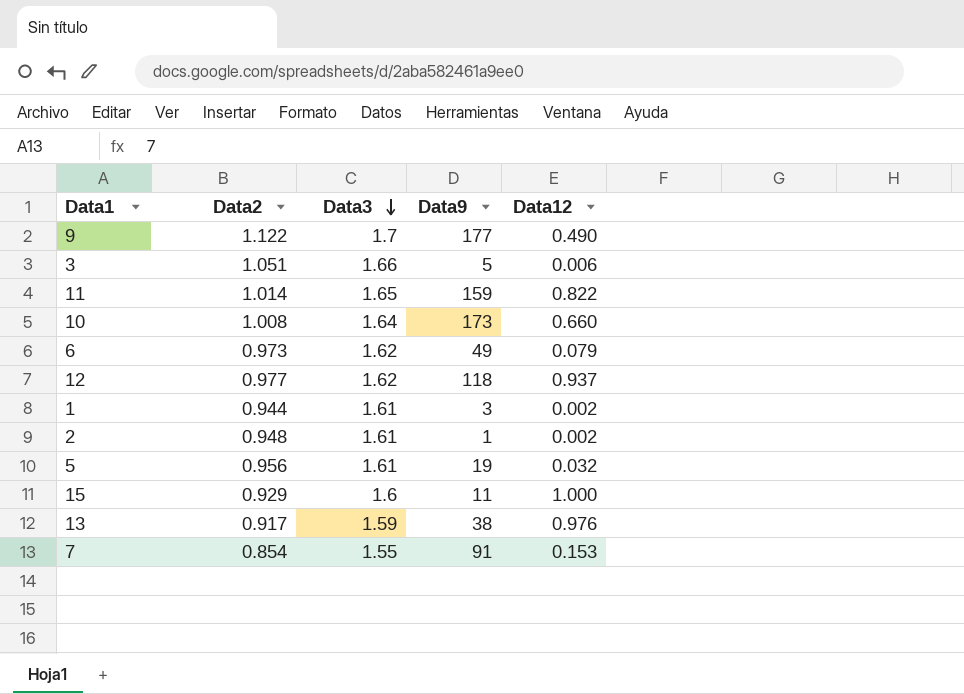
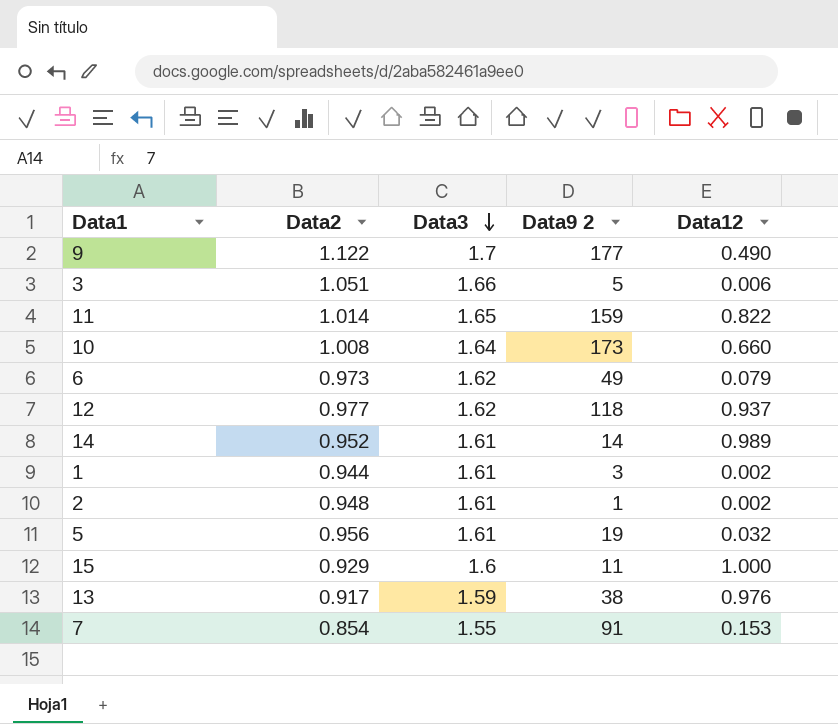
column name: Data9 -> Data9 2
row 14: none -> 0.952 | 1.61 | 14 | 0.989

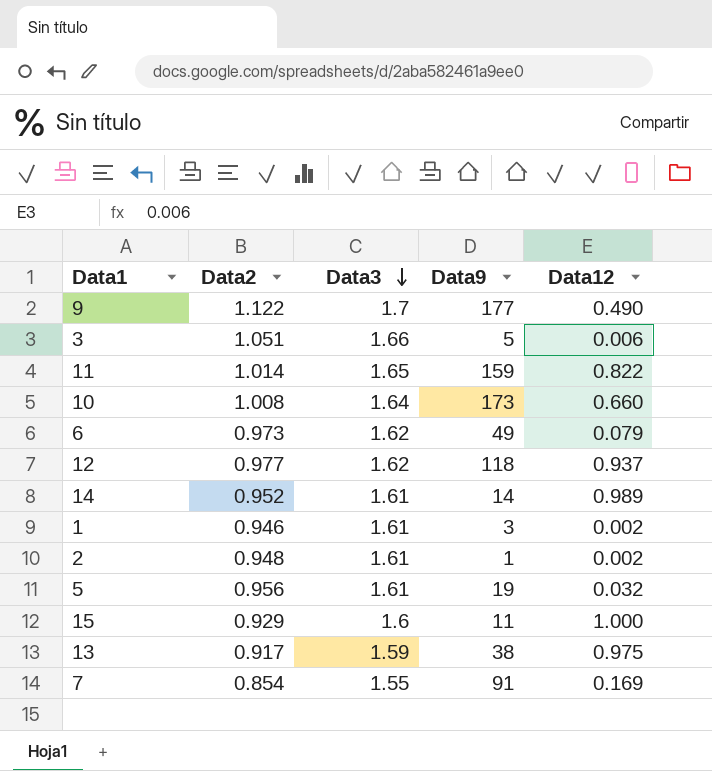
column name: Data9 2 -> Data9
1 | Data2: 0.944 -> 0.946
13 | Data12: 0.976 -> 0.975
7 | Data12: 0.153 -> 0.169

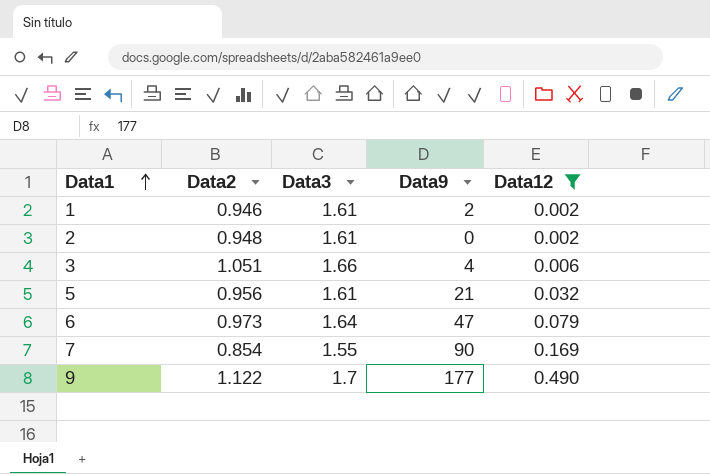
filter: none -> Data12 <= 0.490
row order: Data3 descending -> Data1 ascending
1 | Data9: 3 -> 2
2 | Data9: 1 -> 0
3 | Data9: 5 -> 4
5 | Data9: 19 -> 21
6 | Data3: 1.62 -> 1.64
6 | Data9: 49 -> 47
7 | Data9: 91 -> 90

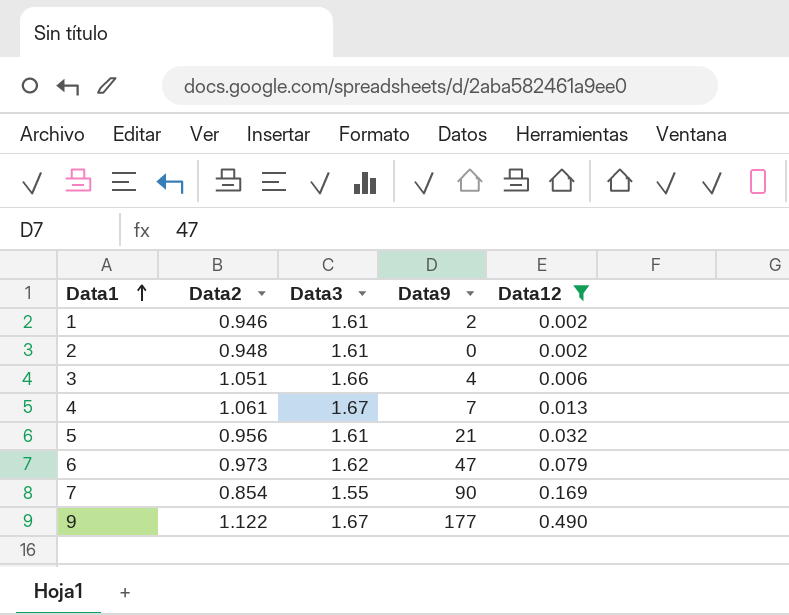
row 4: none -> 1.061 | 1.67 | 7 | 0.013
6 | Data3: 1.64 -> 1.62
9 | Data3: 1.7 -> 1.67

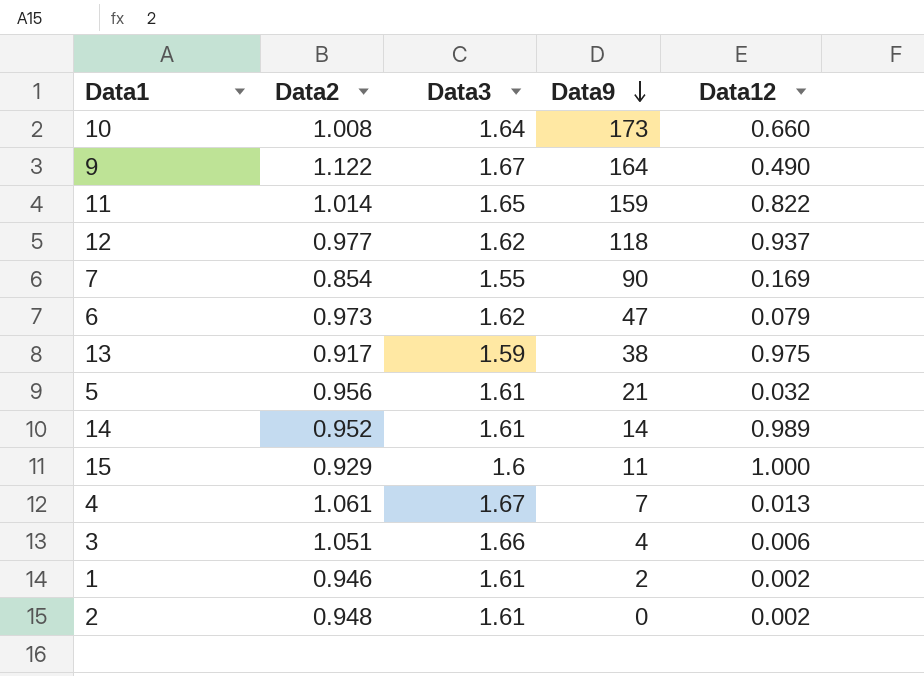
filter: Data12 <= 0.490 -> none
row order: Data1 ascending -> Data9 descending
9 | Data9: 177 -> 164

